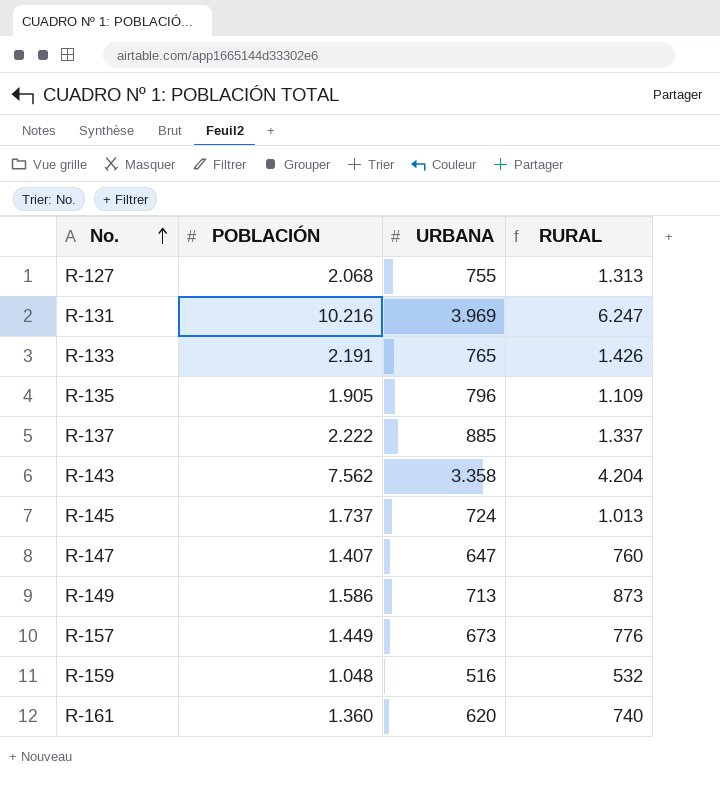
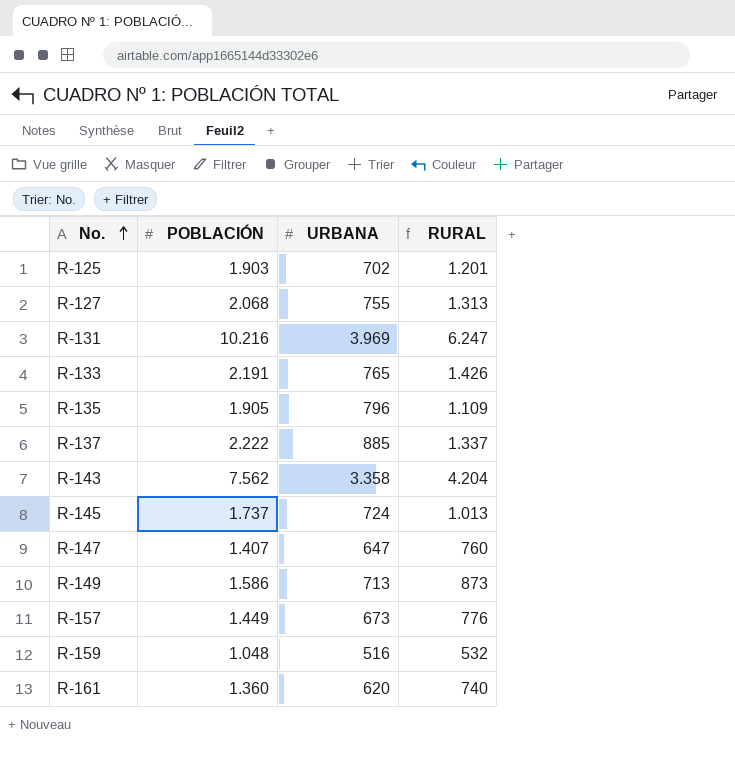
row R-125: none -> 1.903 | 702 | 1.201

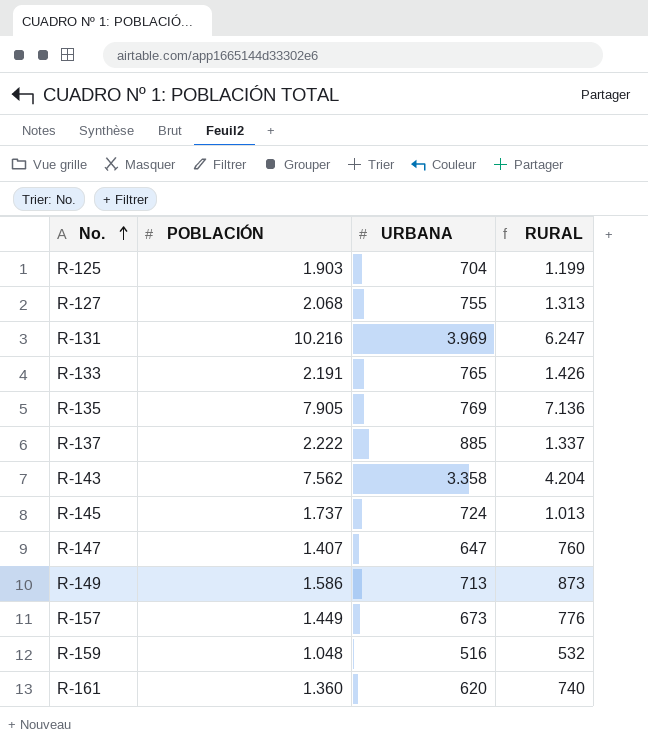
R-125 | URBANA: 702 -> 704
R-125 | RURAL: 1.201 -> 1.199
R-135 | POBLACIÓN: 1.905 -> 7.905
R-135 | URBANA: 796 -> 769
R-135 | RURAL: 1.109 -> 7.136

